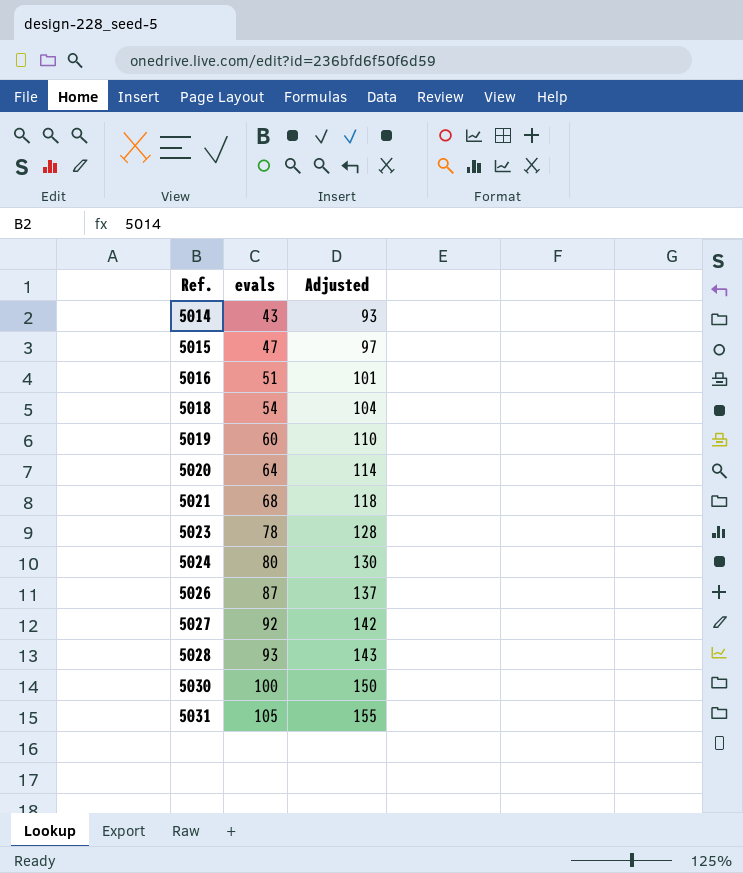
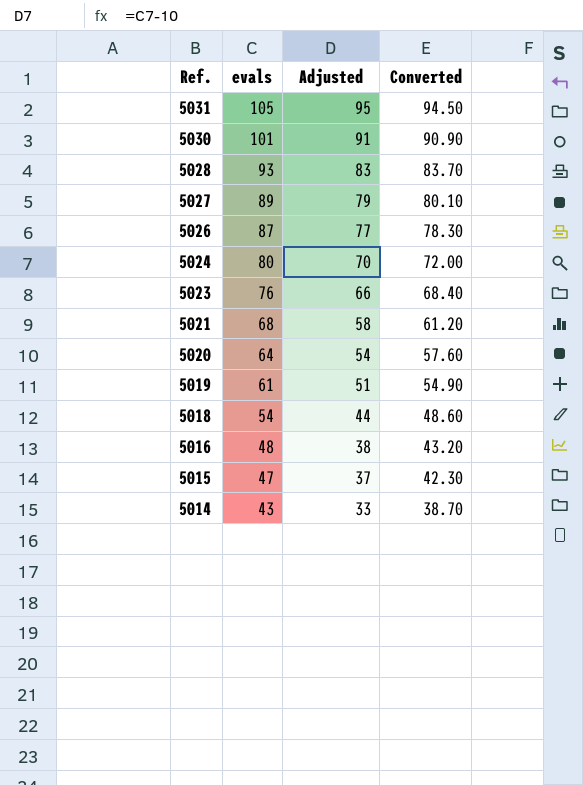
row order: Ref. ascending -> Ref. descending
column Adjusted | formula: [evals] + 50 -> [evals] - 10
column Converted | formula: none -> [evals] * 0.9
5030 | evals: 100 -> 101
5027 | evals: 92 -> 89
5023 | evals: 78 -> 76
5019 | evals: 60 -> 61
5016 | evals: 51 -> 48

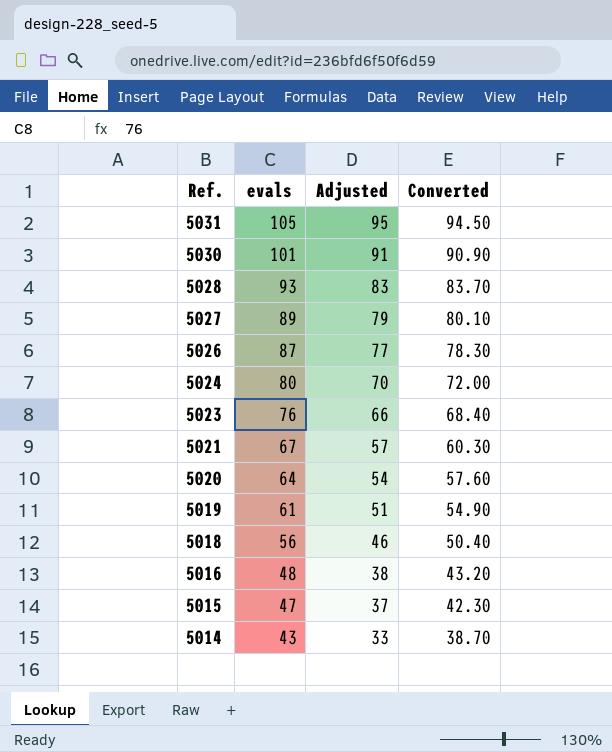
5021 | evals: 68 -> 67
5021 | Adjusted: 58 -> 57
5021 | Converted: 61.20 -> 60.30
5018 | evals: 54 -> 56
5018 | Adjusted: 44 -> 46
5018 | Converted: 48.60 -> 50.40

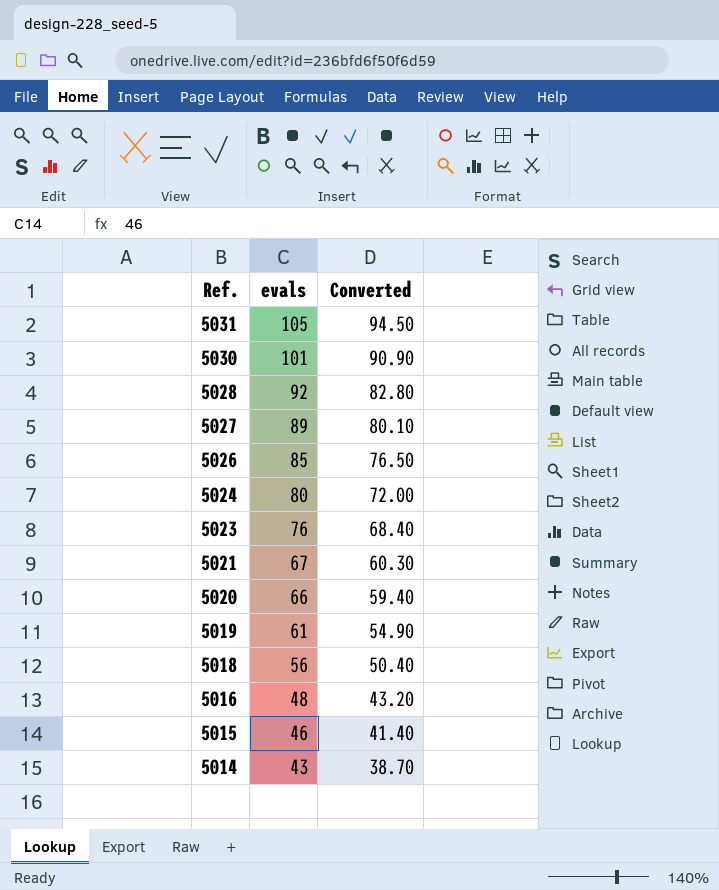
column Adjusted | formula: [evals] - 10 -> none
5028 | evals: 93 -> 92
5028 | Converted: 83.70 -> 82.80
5026 | evals: 87 -> 85
5026 | Converted: 78.30 -> 76.50
5020 | evals: 64 -> 66
5020 | Converted: 57.60 -> 59.40
5015 | evals: 47 -> 46
5015 | Converted: 42.30 -> 41.40

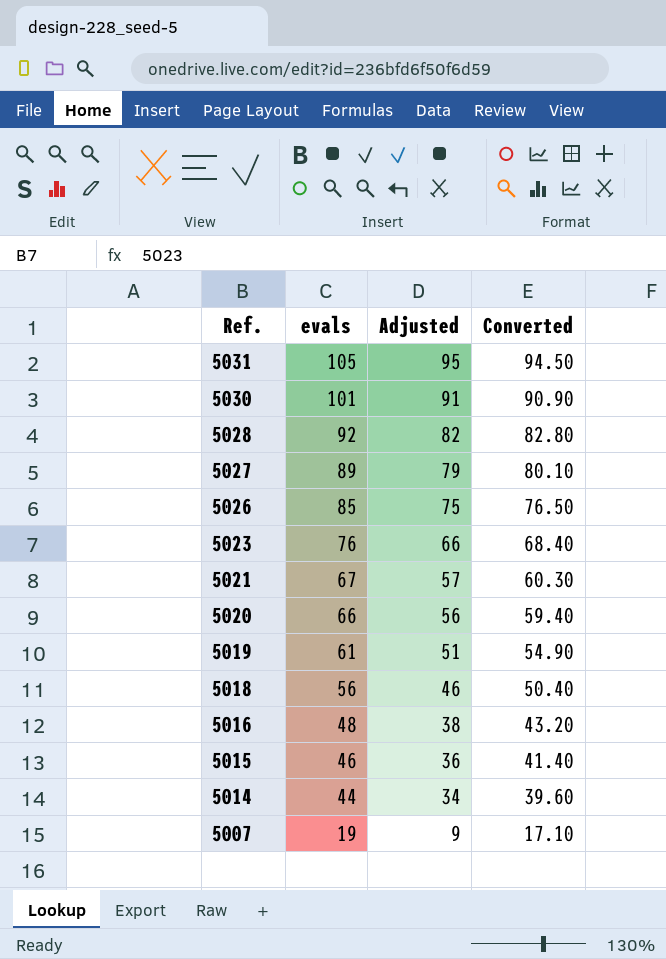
column Adjusted | formula: none -> [evals] - 10
row 5024: 80 | 72.00 -> none
5014 | evals: 43 -> 44
5014 | Converted: 38.70 -> 39.60
row 5007: none -> 19 | 9 | 17.10

